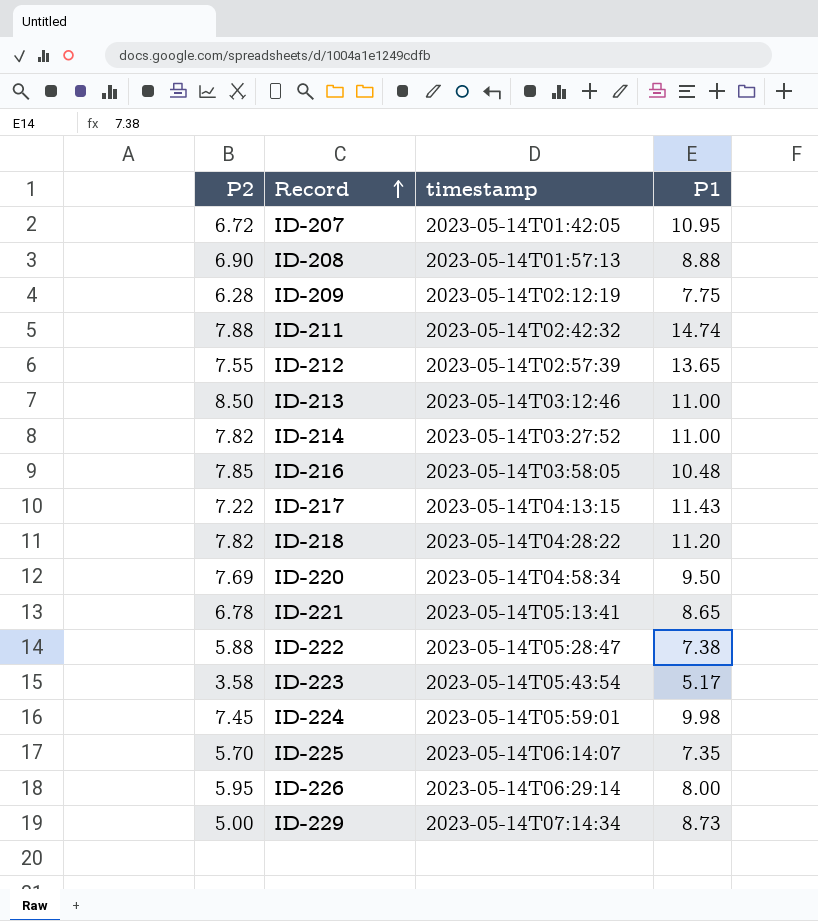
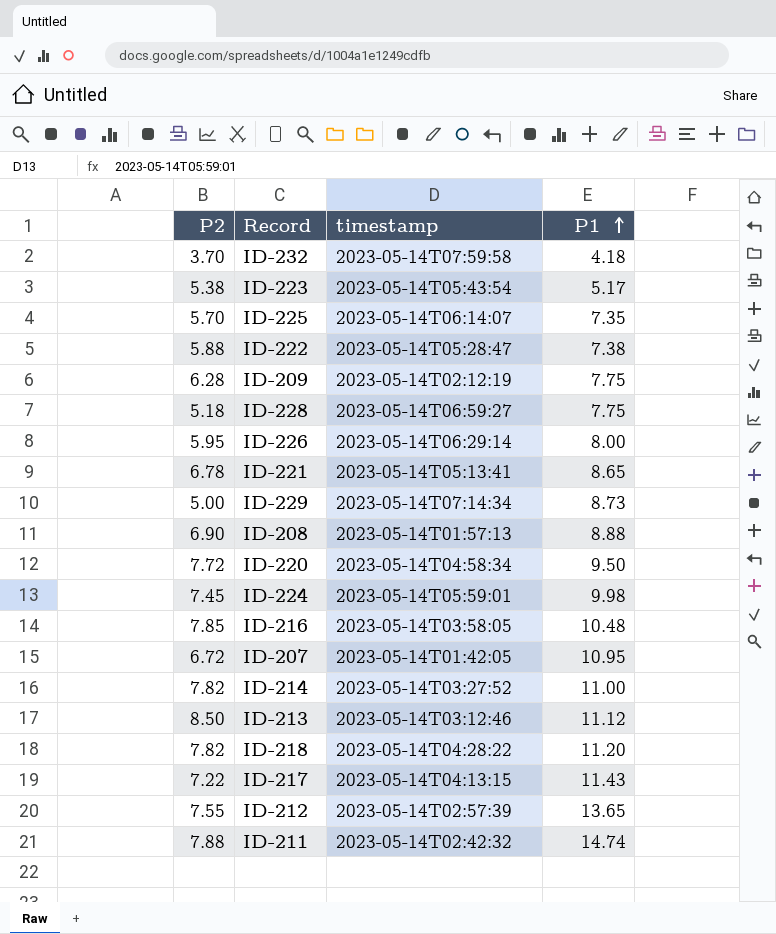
row order: Record ascending -> P1 ascending
row ID-232: none -> 3.70 | 2023-05-14T07:59:58 | 4.18
ID-223 | P2: 3.58 -> 5.38
row ID-228: none -> 5.18 | 2023-05-14T06:59:27 | 7.75
ID-220 | P2: 7.69 -> 7.72
ID-213 | P1: 11.00 -> 11.12

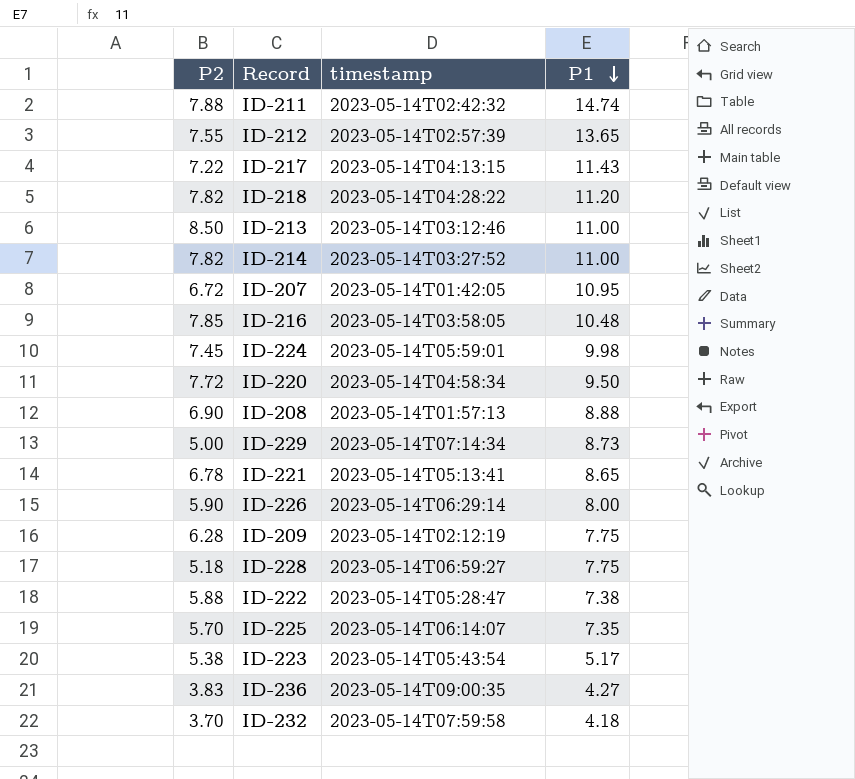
row order: P1 ascending -> P1 descending
ID-213 | P1: 11.12 -> 11.00
ID-226 | P2: 5.95 -> 5.90
row ID-236: none -> 3.83 | 2023-05-14T09:00:35 | 4.27

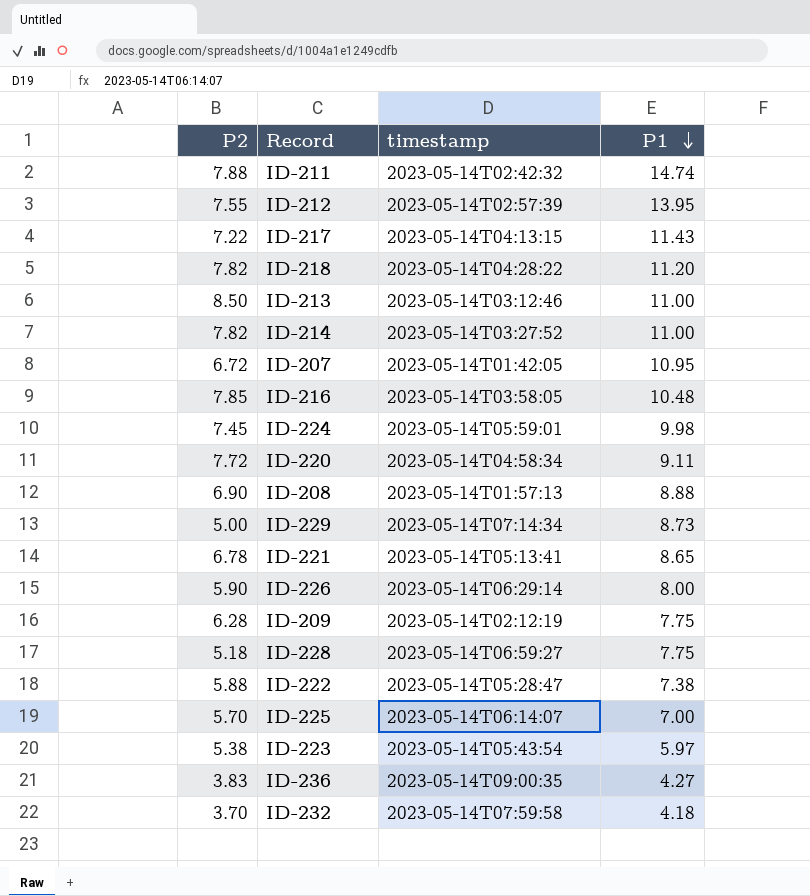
ID-212 | P1: 13.65 -> 13.95
ID-220 | P1: 9.50 -> 9.11
ID-225 | P1: 7.35 -> 7.00
ID-223 | P1: 5.17 -> 5.97

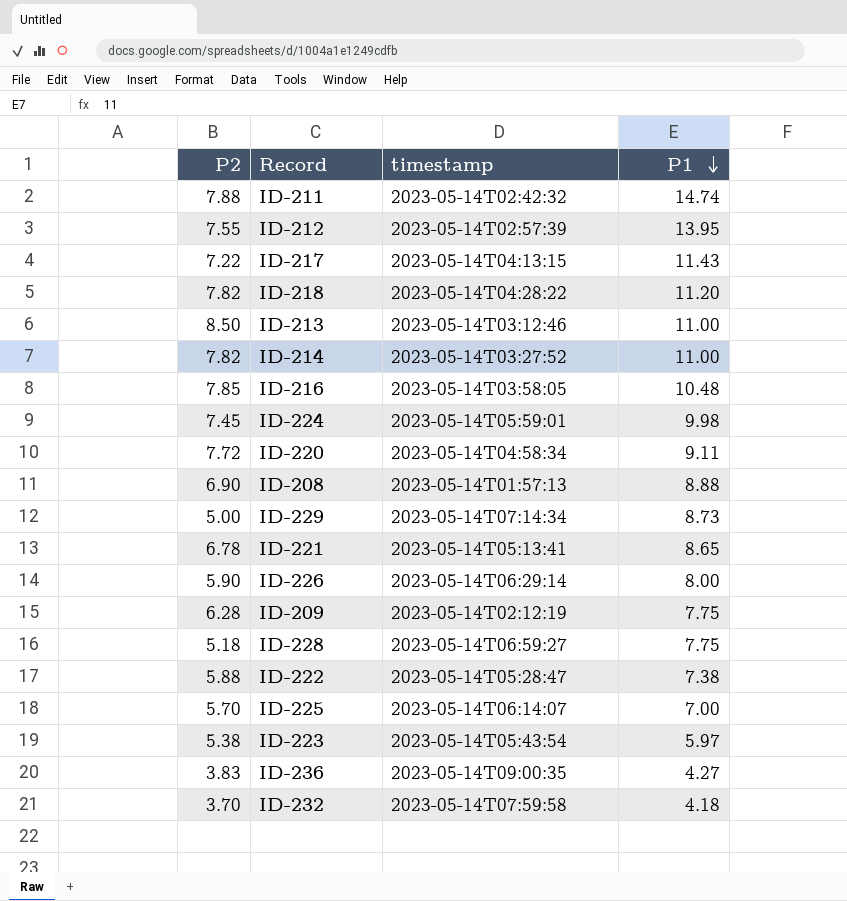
row ID-207: 6.72 | 2023-05-14T01:42:05 | 10.95 -> none

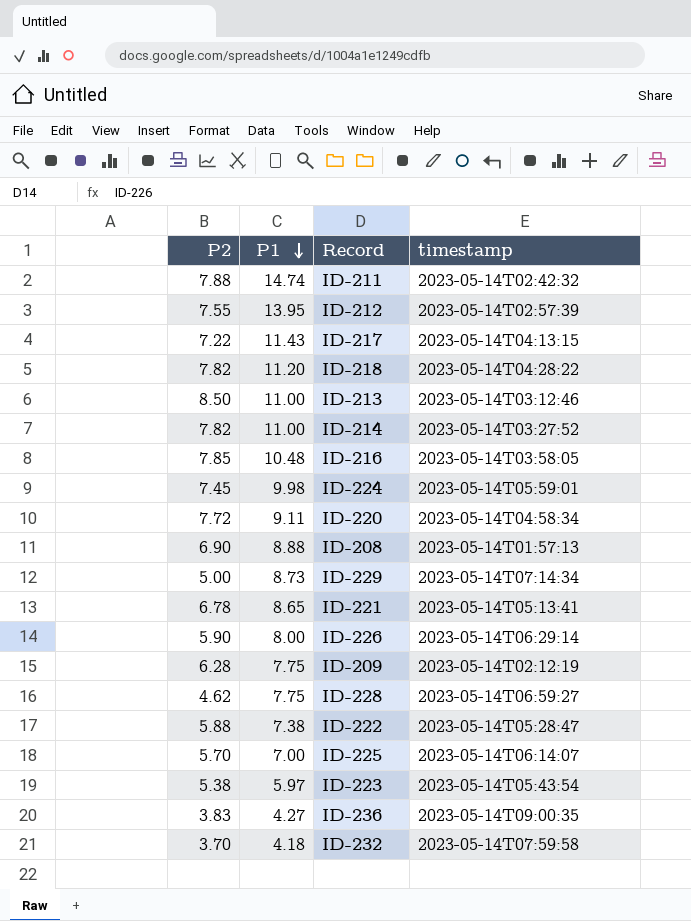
column P1 | position: 4 -> 2
ID-228 | P2: 5.18 -> 4.62

